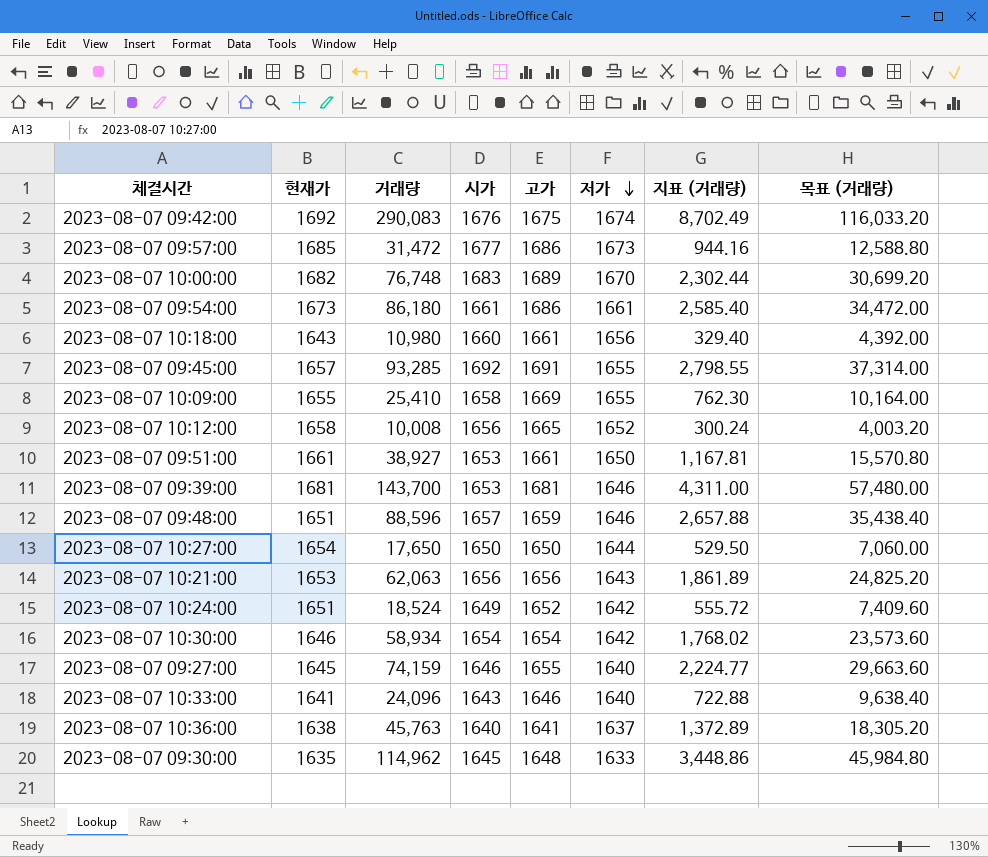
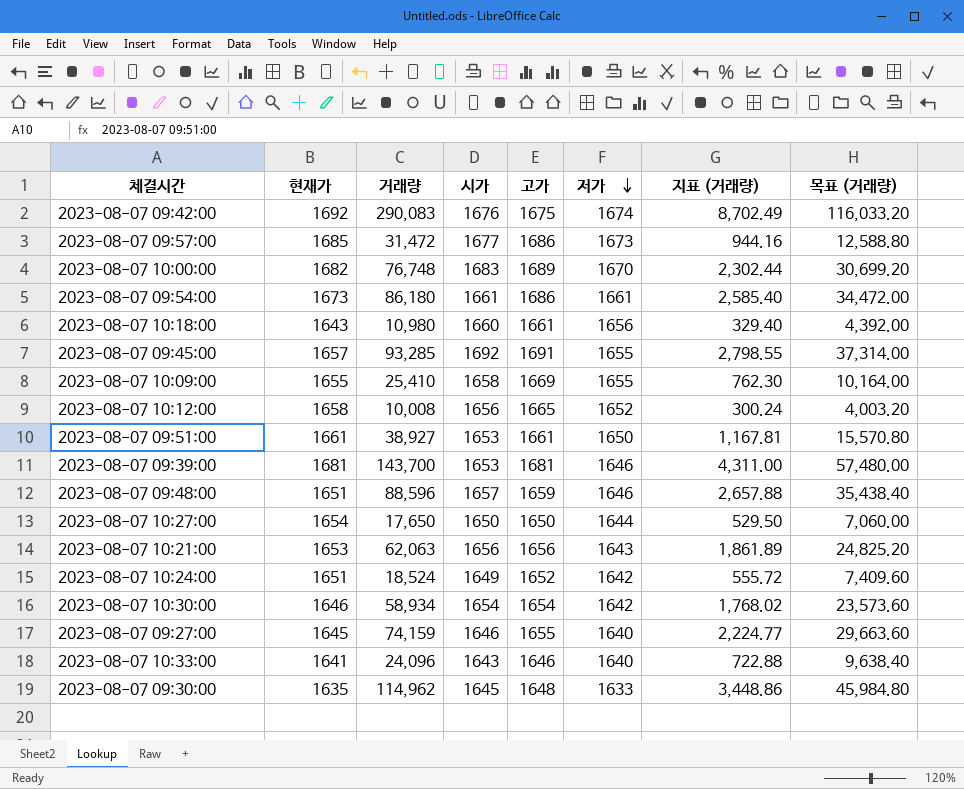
row 2023-08-07 10:36:00: 1638 | 45,763 | 1640 | 1641 | 1637 | 1,372.89 | 18,305.20 -> none

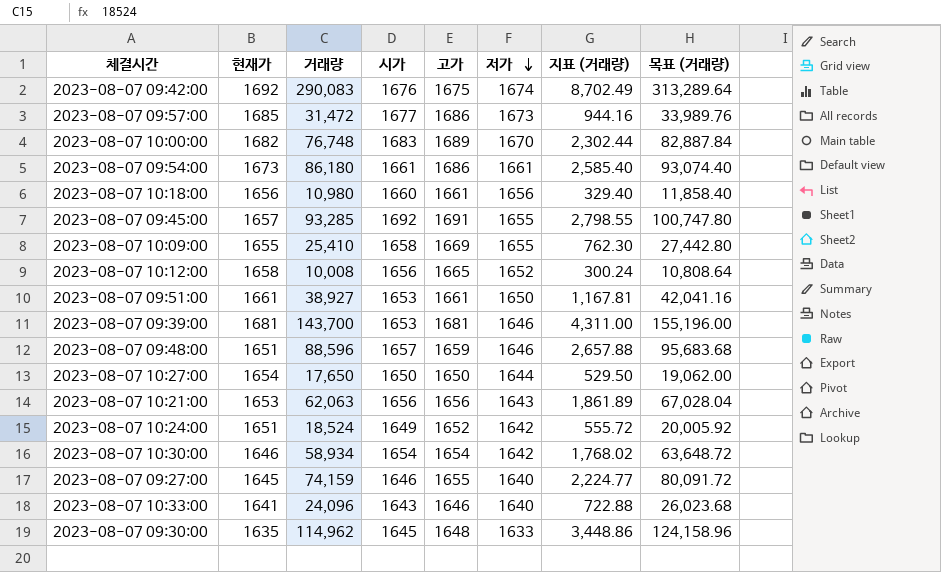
column 목표 (거래량) | formula: [거래량] * 0.4 -> [거래량] * 1.08
2023-08-07 10:18:00 | 현재가: 1643 -> 1656

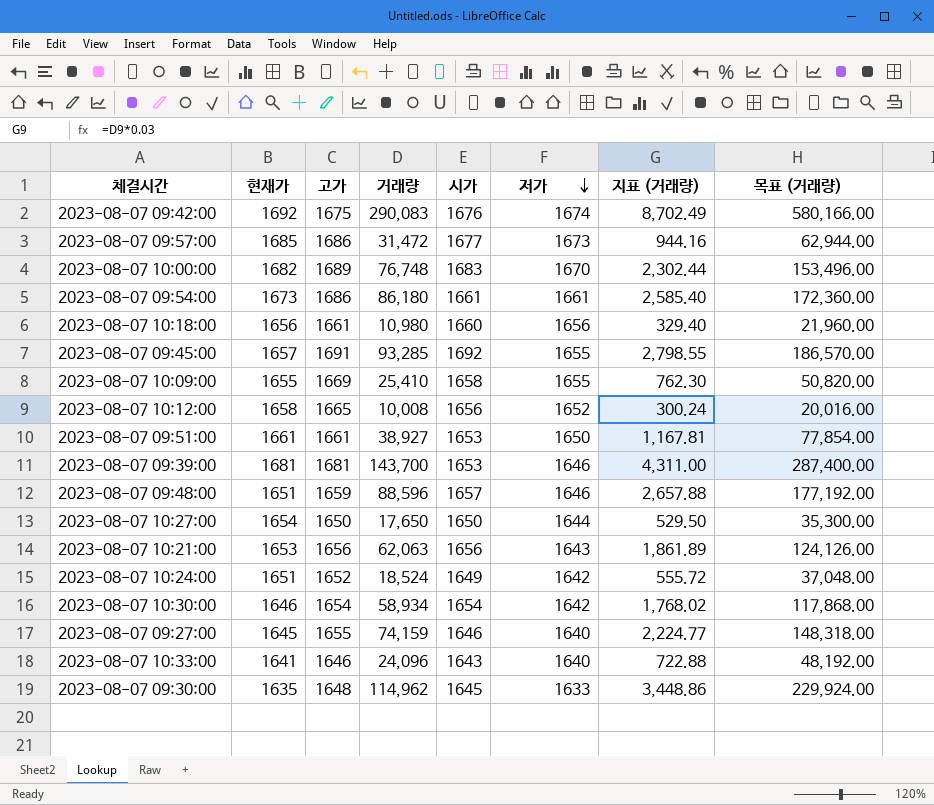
column 고가 | position: 5 -> 3
column 목표 (거래량) | formula: [거래량] * 1.08 -> [거래량] * 2

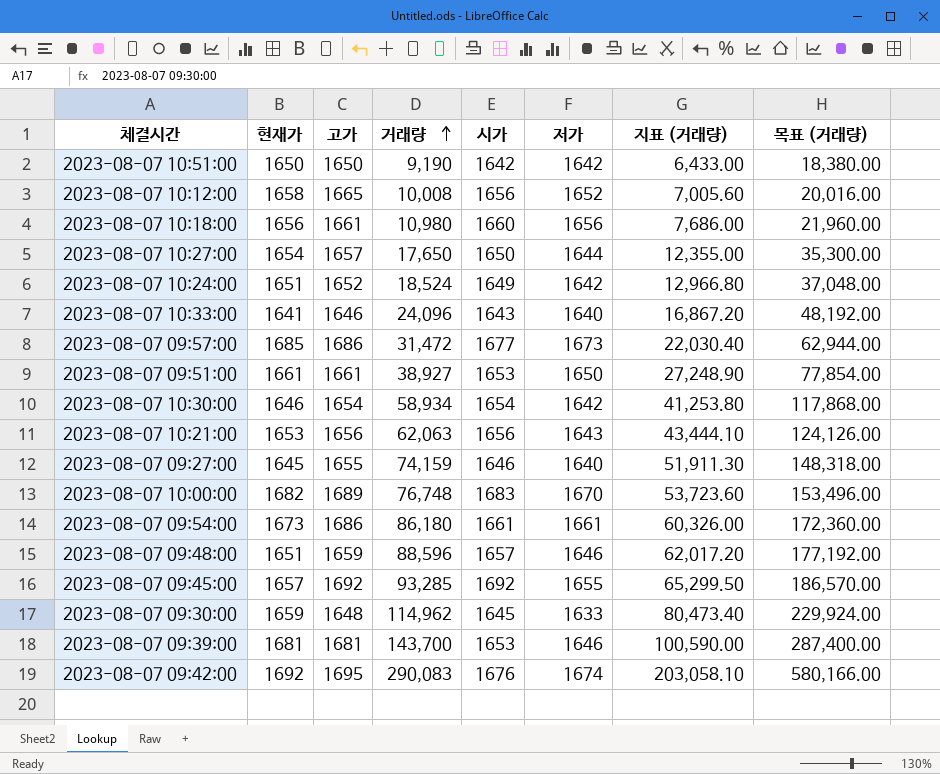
row order: 저가 descending -> 거래량 ascending
column 지표 (거래량) | formula: [거래량] * 0.03 -> [거래량] * 0.7
row 2023-08-07 10:09:00: 1655 | 1669 | 25,410 | 1658 | 1655 | 762.30 | 50,820.00 -> none
row 2023-08-07 10:51:00: none -> 1650 | 1650 | 9,190 | 1642 | 1642 | 6,433.00 | 18,380.00
2023-08-07 10:27:00 | 고가: 1650 -> 1657
2023-08-07 09:45:00 | 고가: 1691 -> 1692
2023-08-07 09:30:00 | 현재가: 1635 -> 1659
2023-08-07 09:42:00 | 고가: 1675 -> 1695

